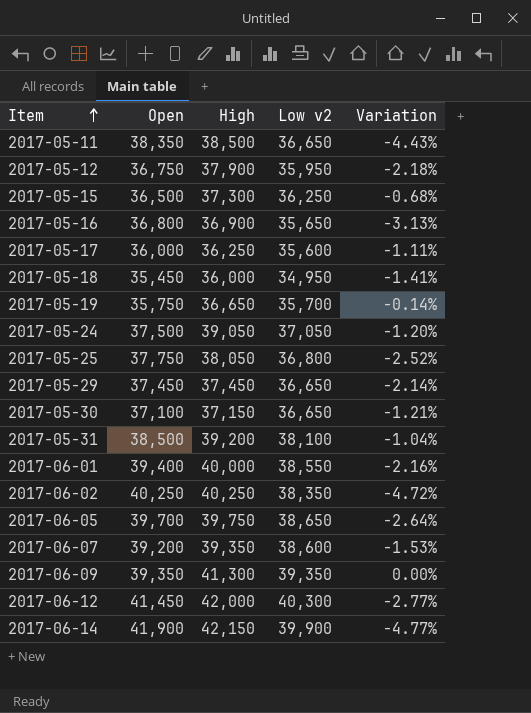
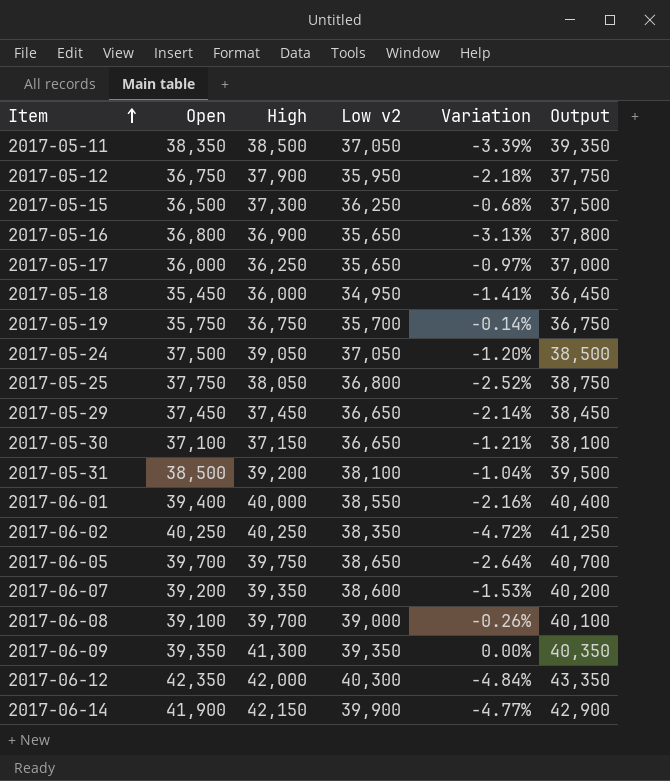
column Output | formula: none -> [Open] + 1000
2017-05-11 | Low v2: 36,650 -> 37,050
2017-05-11 | Variation: -4.43% -> -3.39%
2017-05-17 | Low v2: 35,600 -> 35,650
2017-05-17 | Variation: -1.11% -> -0.97%
2017-05-19 | High: 36,650 -> 36,750
row 2017-06-08: none -> 39,100 | 39,700 | 39,000 | -0.26% | 40,100
2017-06-12 | Open: 41,450 -> 42,350
2017-06-12 | Variation: -2.77% -> -4.84%

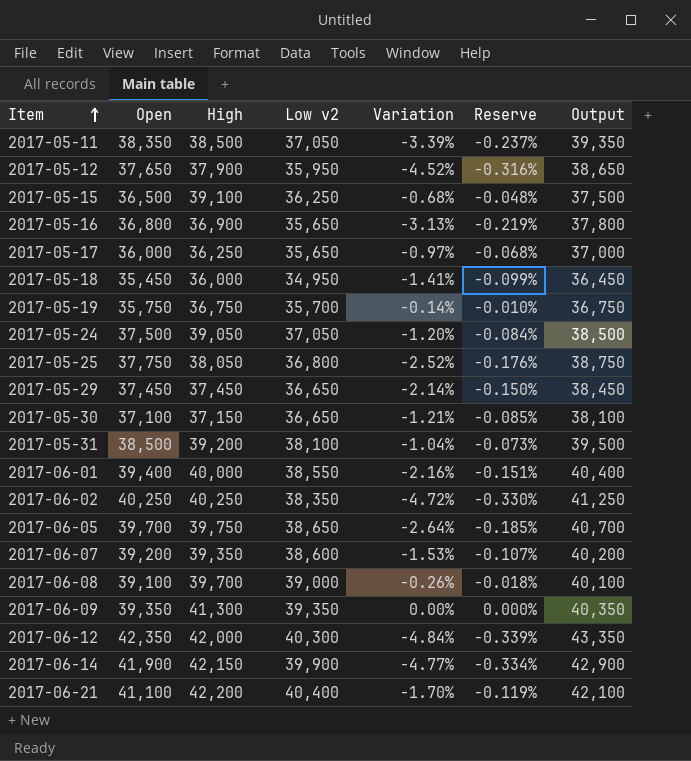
column Reserve | formula: none -> [Variation] * 0.07
2017-05-12 | Open: 36,750 -> 37,650
2017-05-12 | Variation: -2.18% -> -4.52%
2017-05-12 | Output: 37,750 -> 38,650
2017-05-15 | High: 37,300 -> 39,100
row 2017-06-21: none -> 41,100 | 42,200 | 40,400 | -1.70% | -0.119% | 42,100

